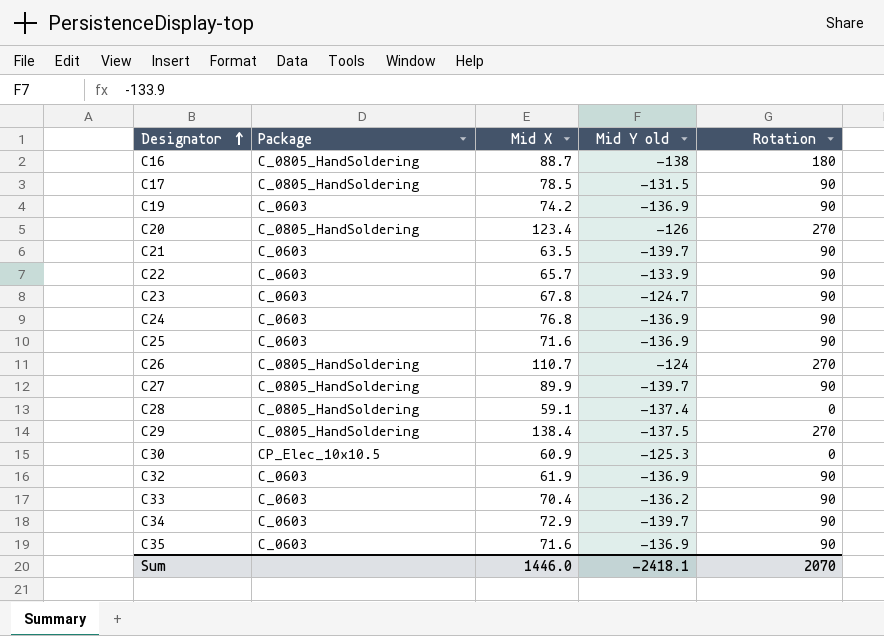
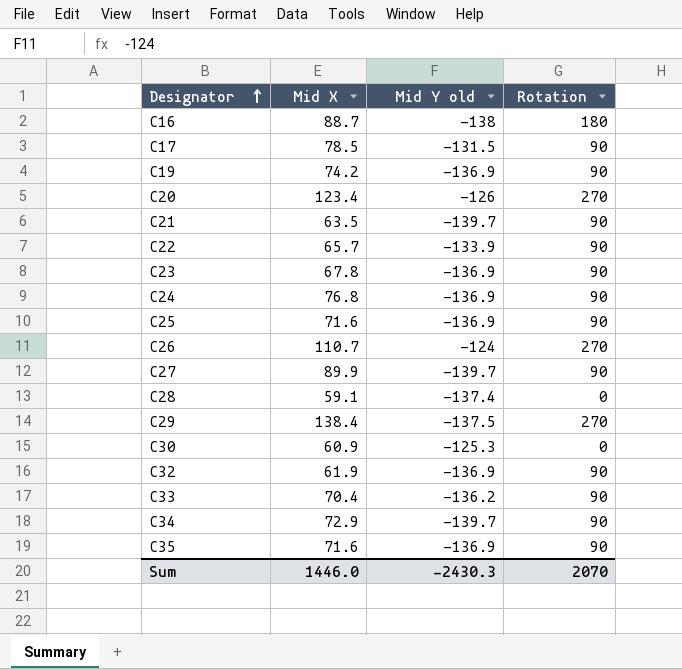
column Package | position: 2 -> none
C23 | Mid Y old: -124.7 -> -136.9
Sum | Mid Y old: -2418.1 -> -2430.3

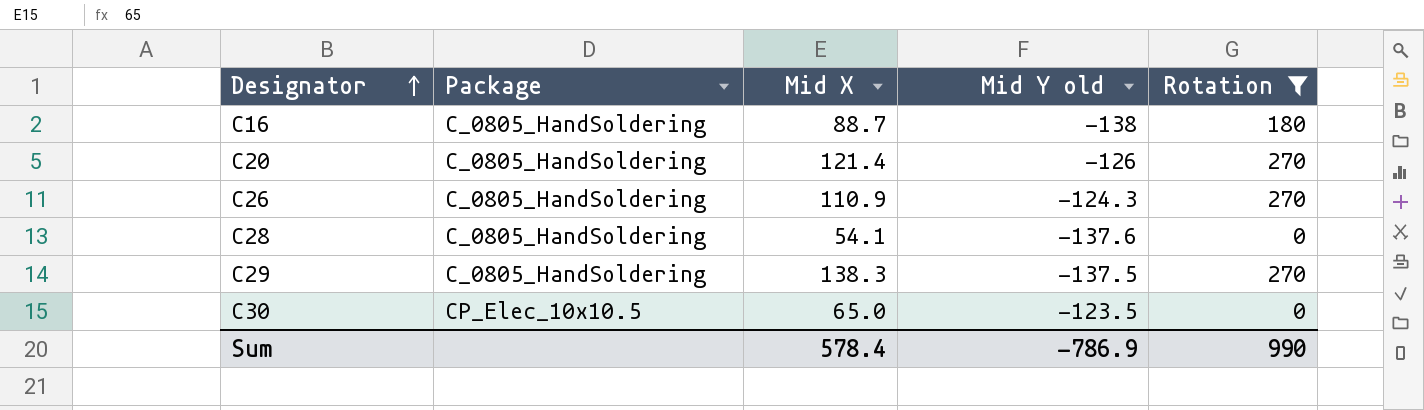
filter: none -> Rotation != 90
column Package | position: none -> 2
C20 | Mid X: 123.4 -> 121.4
C26 | Mid X: 110.7 -> 110.9
C26 | Mid Y old: -124 -> -124.3
C28 | Mid X: 59.1 -> 54.1
C28 | Mid Y old: -137.4 -> -137.6
C29 | Mid X: 138.4 -> 138.3
C30 | Mid X: 60.9 -> 65.0
C30 | Mid Y old: -125.3 -> -123.5
Sum | Mid X: 1446.0 -> 578.4
Sum | Mid Y old: -2430.3 -> -786.9
Sum | Rotation: 2070 -> 990

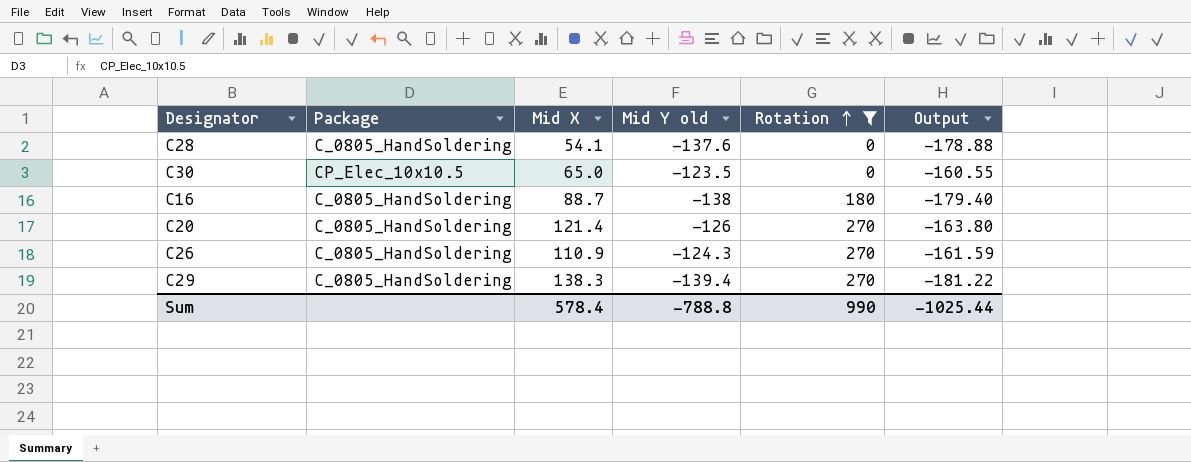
row order: Designator ascending -> Rotation ascending
column Output | formula: none -> [Mid Y old] * 1.3
C29 | Mid Y old: -137.5 -> -139.4
Sum | Mid Y old: -786.9 -> -788.8

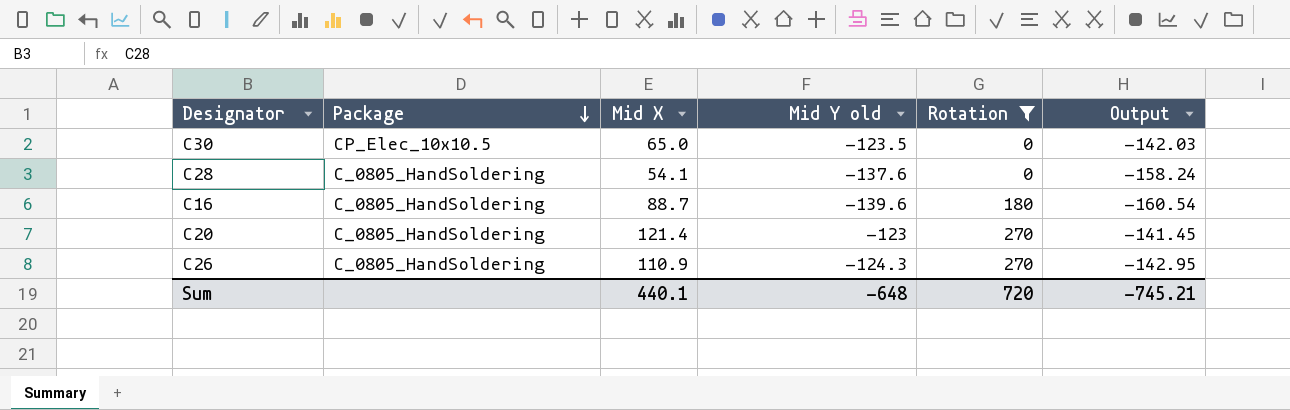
row order: Rotation ascending -> Package descending
column Output | formula: [Mid Y old] * 1.3 -> [Mid Y old] * 1.15
row C29: C_0805_HandSoldering | 138.3 | -139.4 | 270 | -181.22 -> none
C16 | Mid Y old: -138 -> -139.6
C20 | Mid Y old: -126 -> -123
Sum | Mid X: 578.4 -> 440.1
Sum | Mid Y old: -788.8 -> -648
Sum | Rotation: 990 -> 720
Sum | Output: -1025.44 -> -745.21

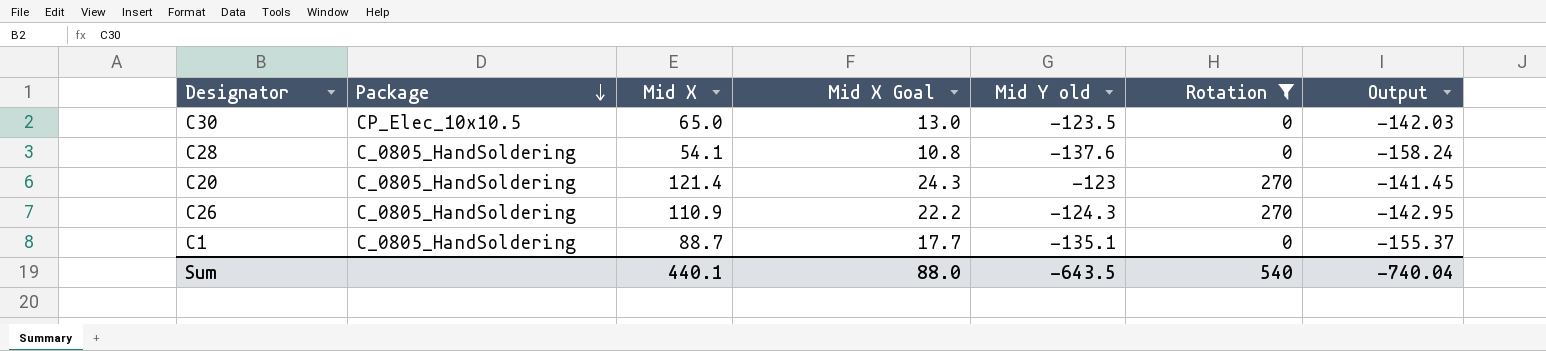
column Mid X Goal | formula: none -> [Mid X] * 0.2
row C16: C_0805_HandSoldering | 88.7 | -139.6 | 180 | -160.54 -> none
row C1: none -> C_0805_HandSoldering | 88.7 | 17.7 | -135.1 | 0 | -155.37
Sum | Mid Y old: -648 -> -643.5
Sum | Rotation: 720 -> 540
Sum | Output: -745.21 -> -740.04

